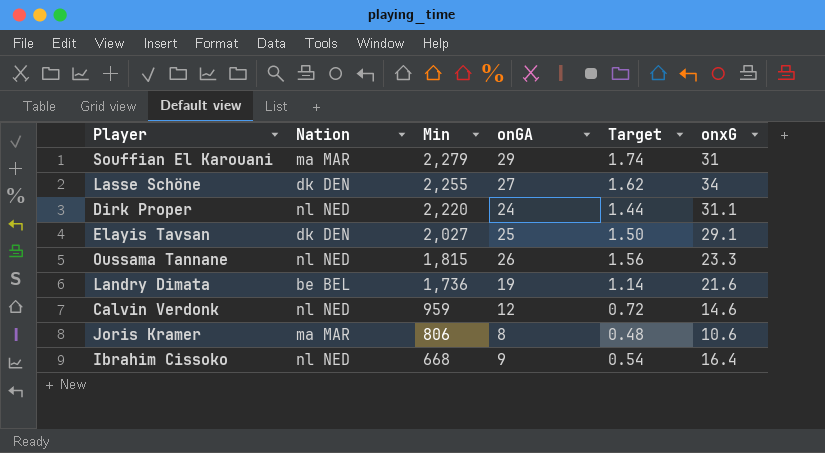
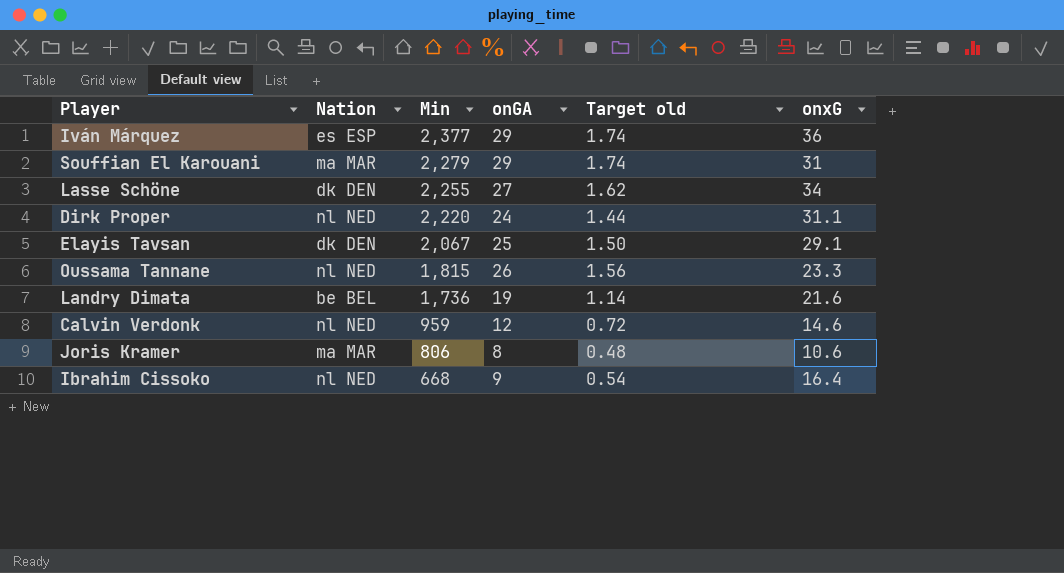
column name: Target -> Target old
row Iván Márquez: none -> es ESP | 2,377 | 29 | 1.74 | 36
Elayis Tavsan | Min: 2,027 -> 2,067

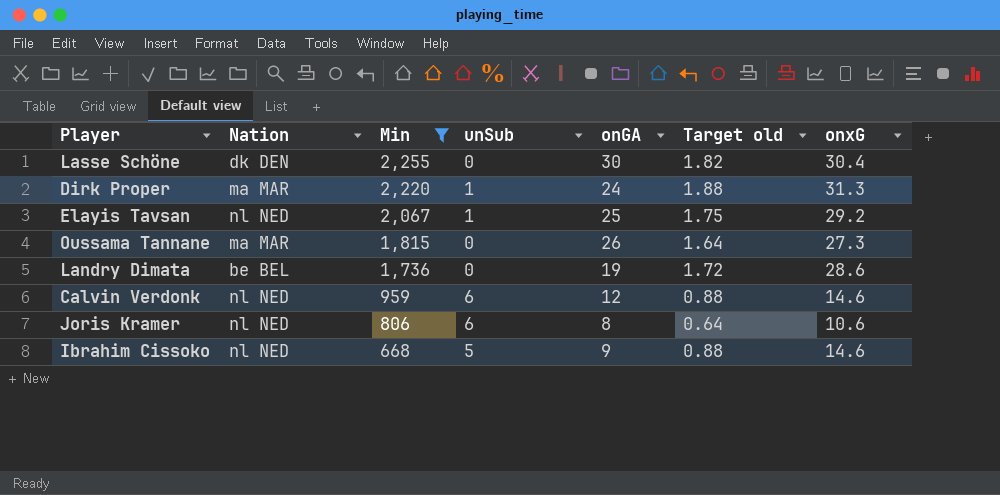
filter: none -> Min <= 2,255
column unSub | position: none -> 4
column Target old | formula: [onGA] * 0.06 -> [onxG] * 0.06
Lasse Schöne | onGA: 27 -> 30
Lasse Schöne | onxG: 34 -> 30.4
Dirk Proper | Nation: nl NED -> ma MAR
Dirk Proper | onxG: 31.1 -> 31.3
Elayis Tavsan | Nation: dk DEN -> nl NED
Elayis Tavsan | onxG: 29.1 -> 29.2
Oussama Tannane | Nation: nl NED -> ma MAR
Oussama Tannane | onxG: 23.3 -> 27.3
Landry Dimata | onxG: 21.6 -> 28.6
Joris Kramer | Nation: ma MAR -> nl NED
Ibrahim Cissoko | onxG: 16.4 -> 14.6

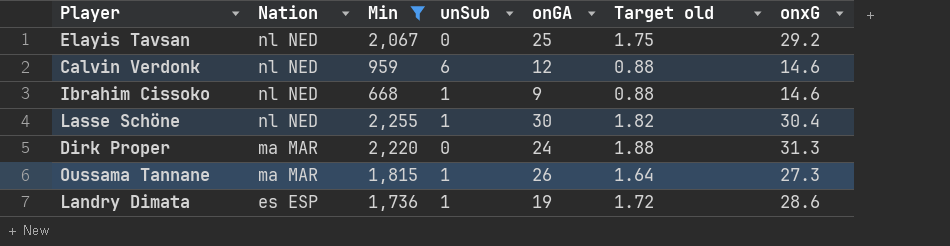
row order: Min descending -> Nation descending
row Joris Kramer: nl NED | 806 | 6 | 8 | 0.64 | 10.6 -> none
Elayis Tavsan | unSub: 1 -> 0
Ibrahim Cissoko | unSub: 5 -> 1
Lasse Schöne | Nation: dk DEN -> nl NED
Lasse Schöne | unSub: 0 -> 1
Dirk Proper | unSub: 1 -> 0
Oussama Tannane | unSub: 0 -> 1
Landry Dimata | Nation: be BEL -> es ESP
Landry Dimata | unSub: 0 -> 1

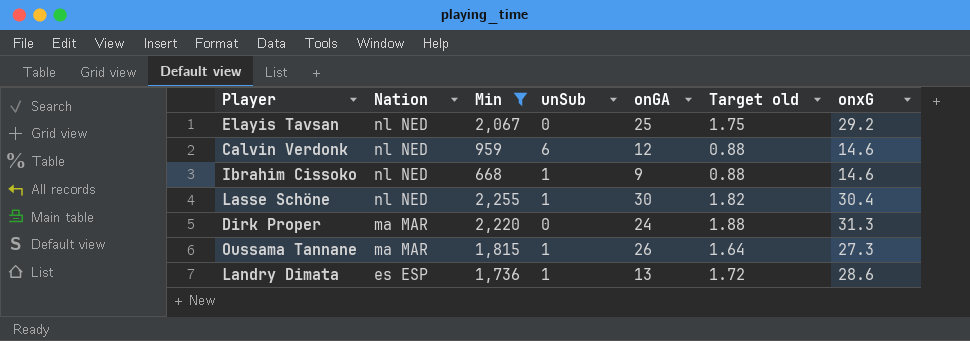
Landry Dimata | onGA: 19 -> 13

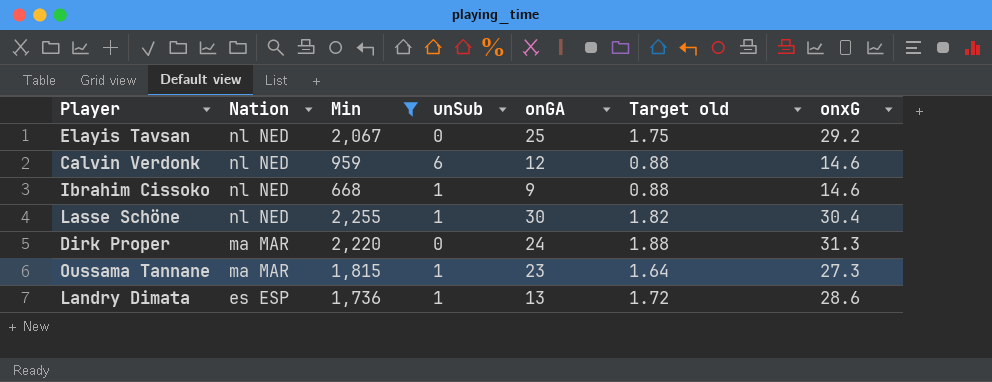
Oussama Tannane | onGA: 26 -> 23

